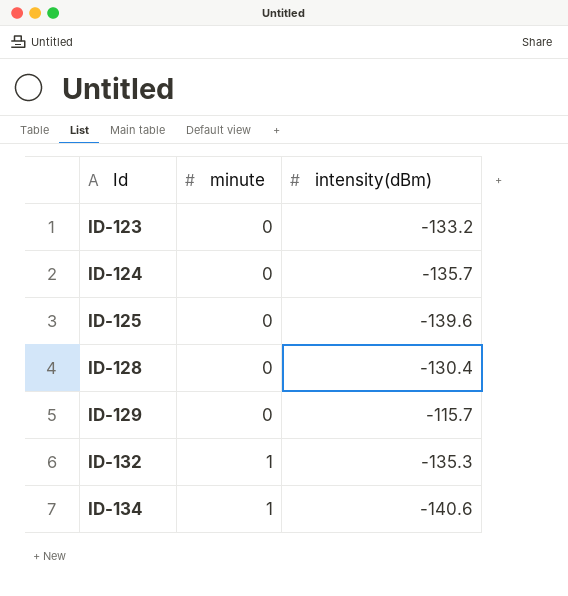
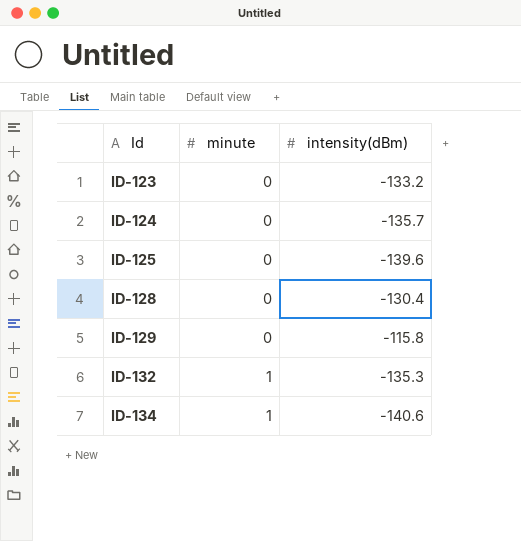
ID-129 | intensity(dBm): -115.7 -> -115.8

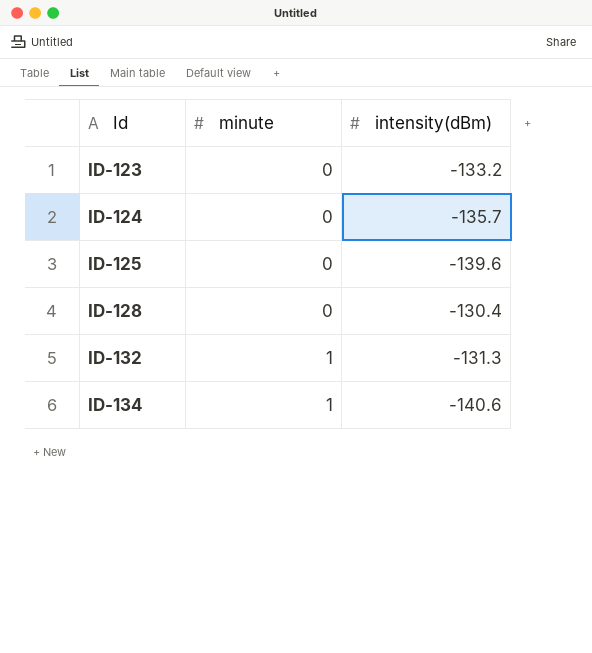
row ID-129: 0 | -115.8 -> none
ID-132 | intensity(dBm): -135.3 -> -131.3

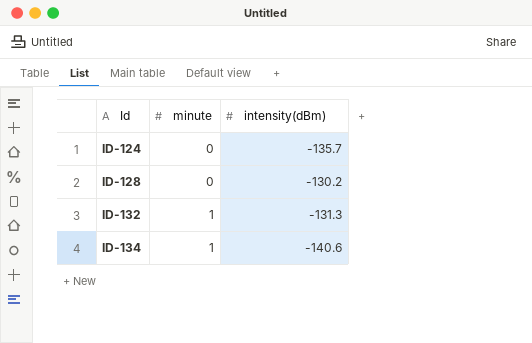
row ID-123: 0 | -133.2 -> none
row ID-125: 0 | -139.6 -> none
ID-128 | intensity(dBm): -130.4 -> -130.2

